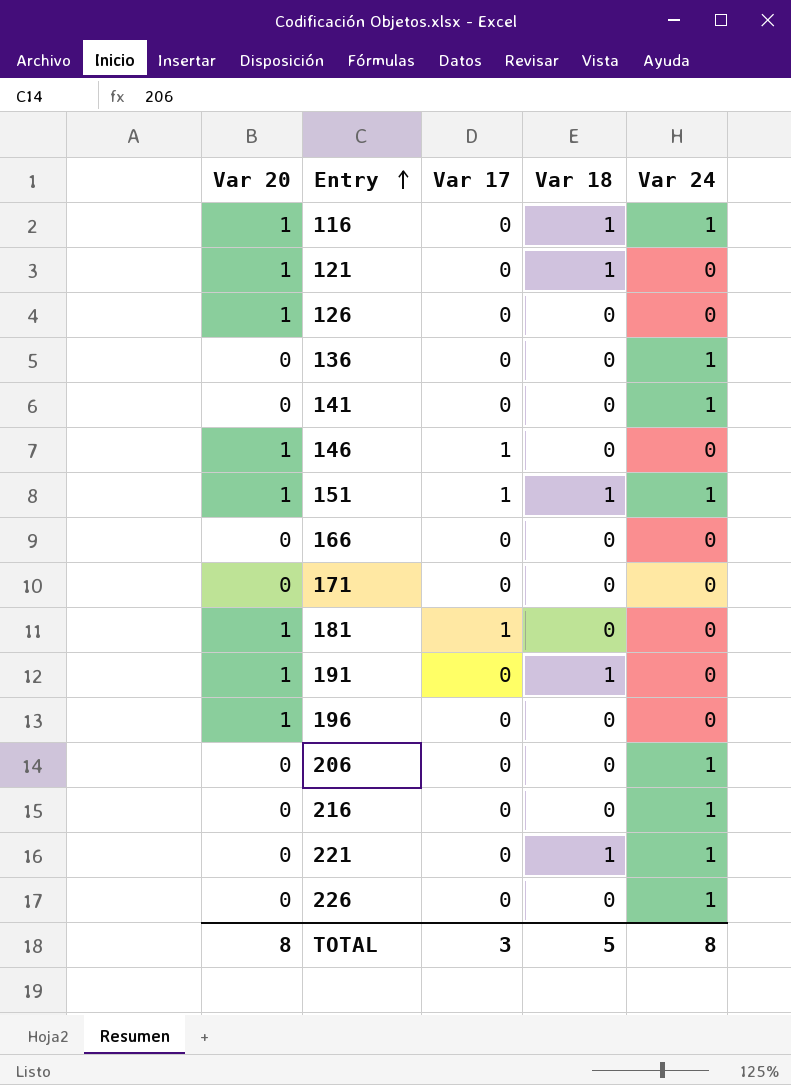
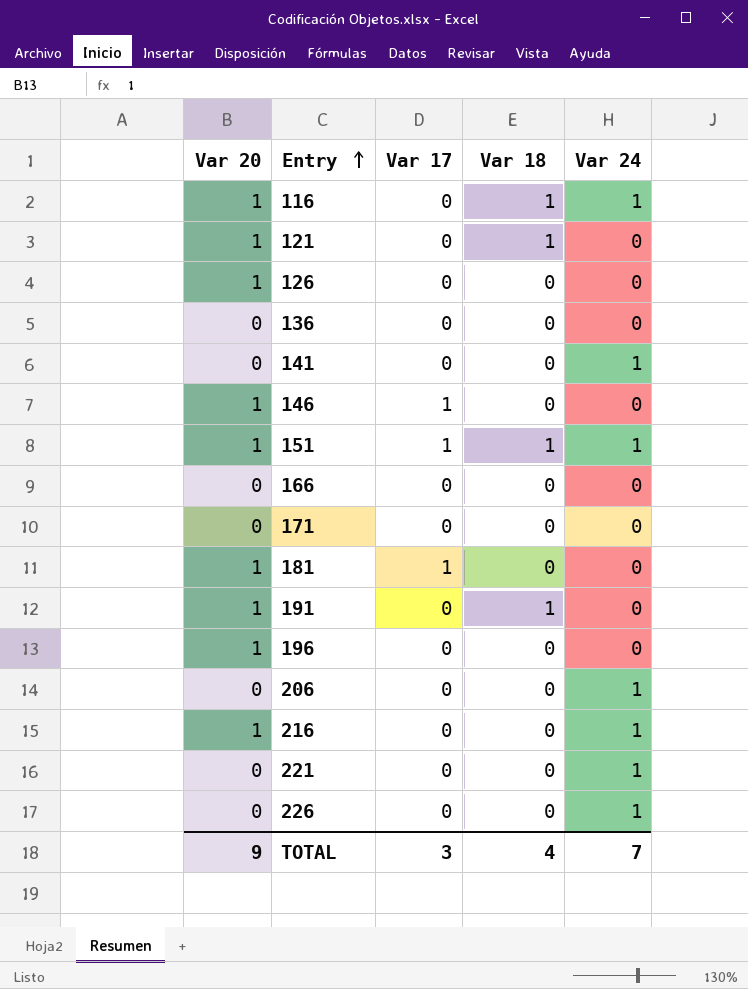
136 | Var 24: 1 -> 0
216 | Var 20: 0 -> 1
221 | Var 18: 1 -> 0
TOTAL | Var 20: 8 -> 9
TOTAL | Var 18: 5 -> 4
TOTAL | Var 24: 8 -> 7

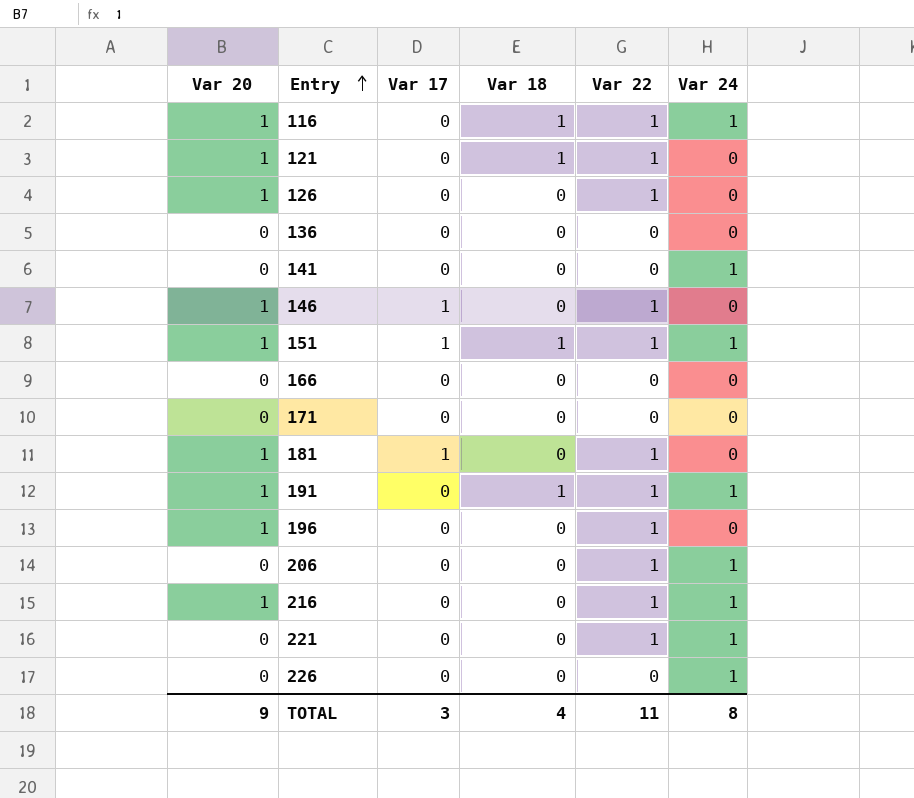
column Var 22 | position: none -> 5
191 | Var 24: 0 -> 1
TOTAL | Var 24: 7 -> 8

